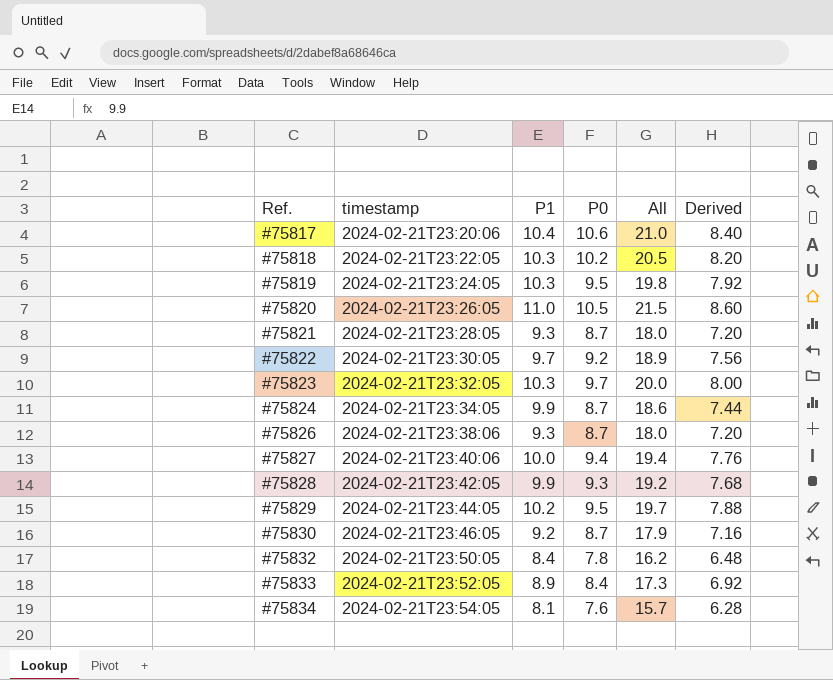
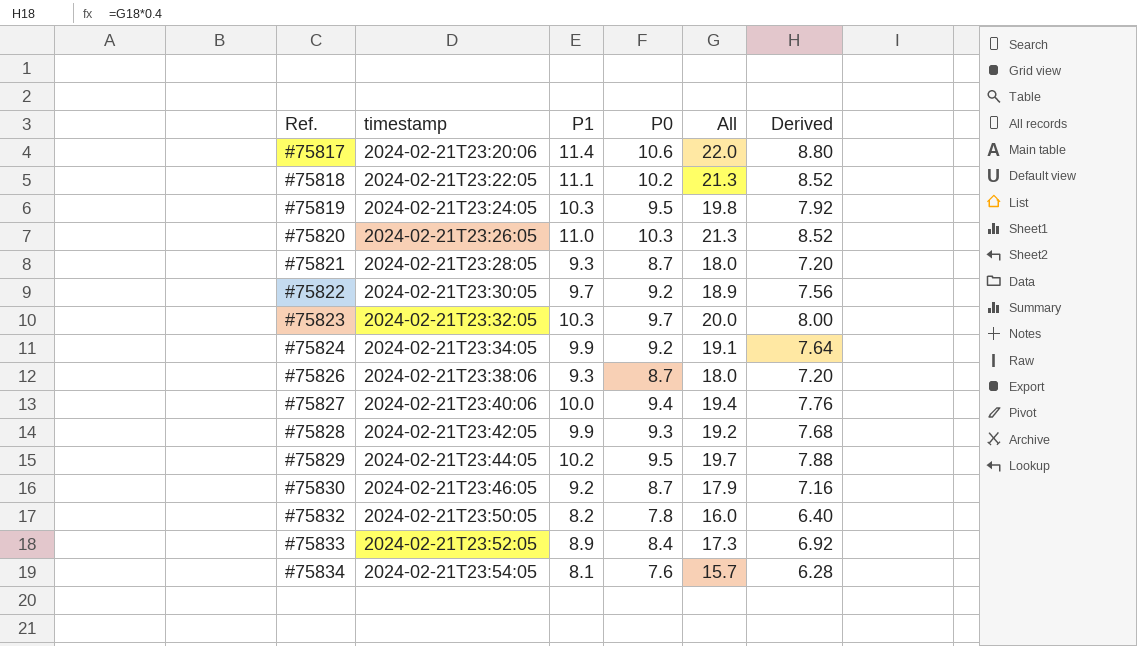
#75817 | P1: 10.4 -> 11.4
#75817 | All: 21.0 -> 22.0
#75817 | Derived: 8.40 -> 8.80
#75818 | P1: 10.3 -> 11.1
#75818 | All: 20.5 -> 21.3
#75818 | Derived: 8.20 -> 8.52
#75820 | P0: 10.5 -> 10.3
#75820 | All: 21.5 -> 21.3
#75820 | Derived: 8.60 -> 8.52
#75824 | P0: 8.7 -> 9.2
#75824 | All: 18.6 -> 19.1
#75824 | Derived: 7.44 -> 7.64
#75832 | P1: 8.4 -> 8.2
#75832 | All: 16.2 -> 16.0
#75832 | Derived: 6.48 -> 6.40

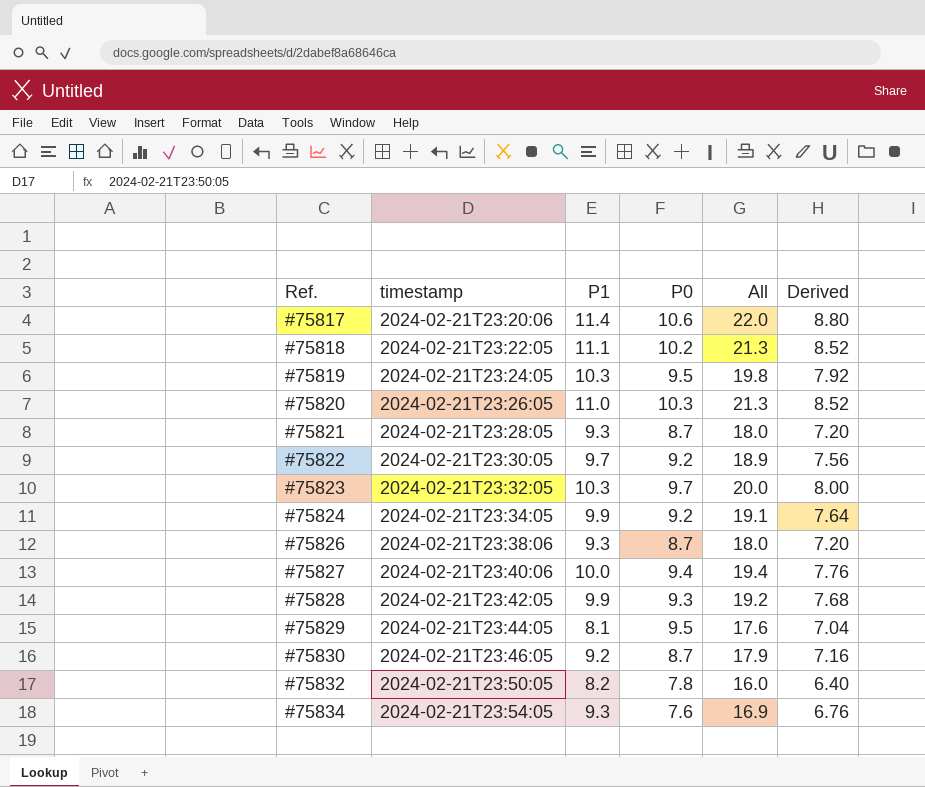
row #75833: 2024-02-21T23:52:05 | 8.9 | 8.4 | 17.3 | 6.92 -> none
#75829 | P1: 10.2 -> 8.1
#75829 | All: 19.7 -> 17.6
#75829 | Derived: 7.88 -> 7.04
#75834 | P1: 8.1 -> 9.3
#75834 | All: 15.7 -> 16.9
#75834 | Derived: 6.28 -> 6.76

